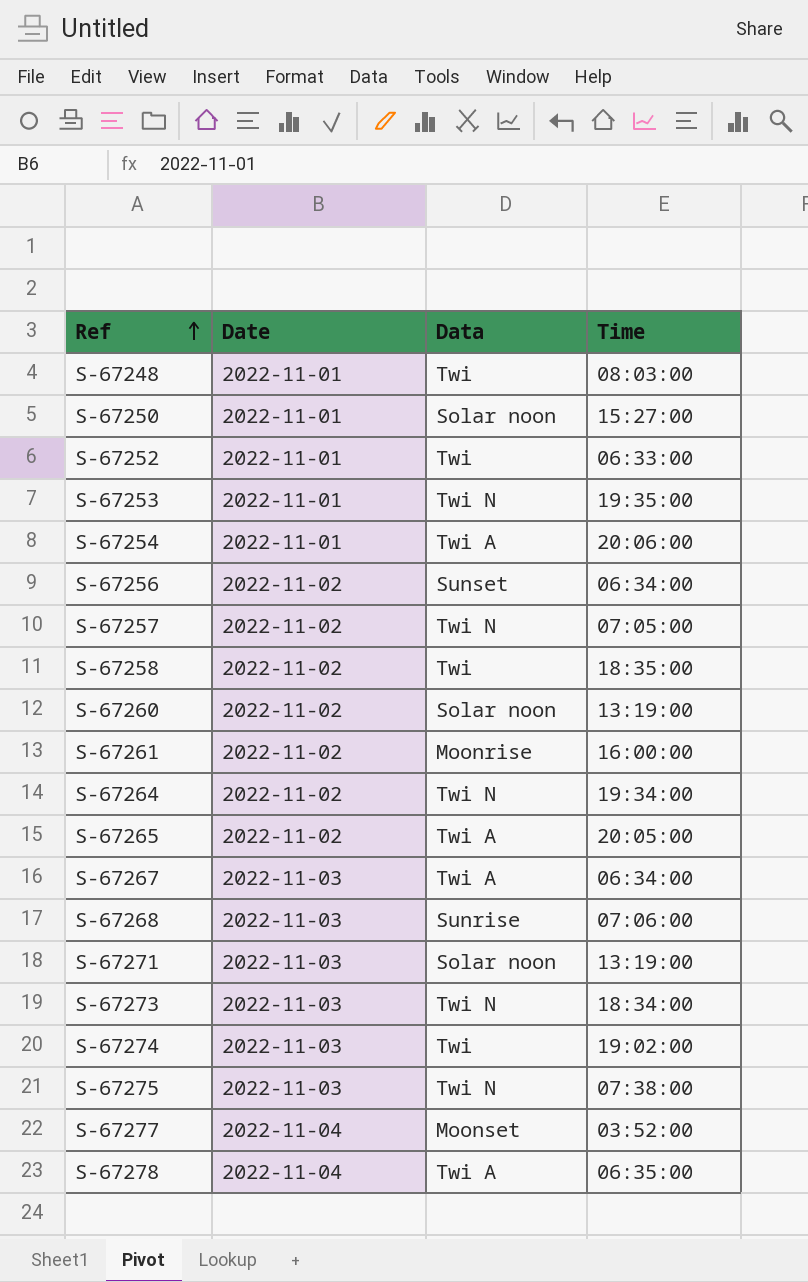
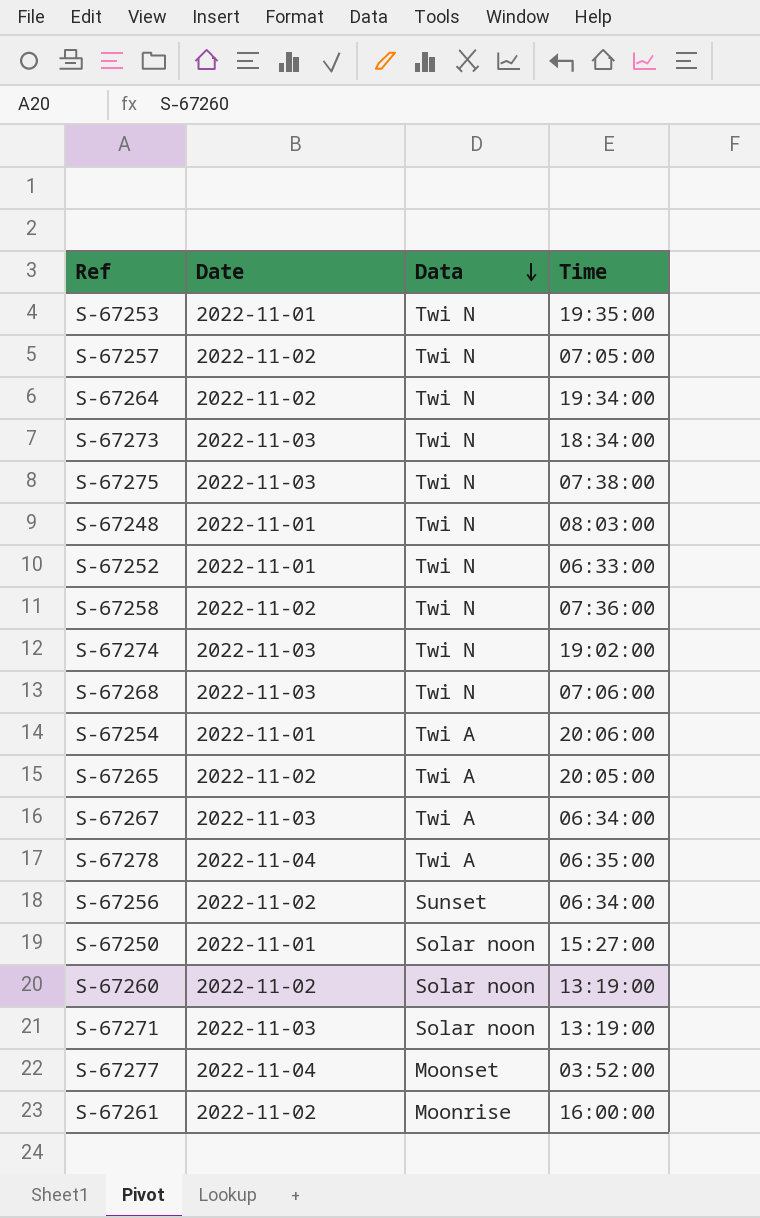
row order: Ref ascending -> Data descending
S-67248 | Data: Twi -> Twi N
S-67252 | Data: Twi -> Twi N
S-67258 | Data: Twi -> Twi N
S-67258 | Time: 18:35:00 -> 07:36:00
S-67274 | Data: Twi -> Twi N
S-67268 | Data: Sunrise -> Twi N

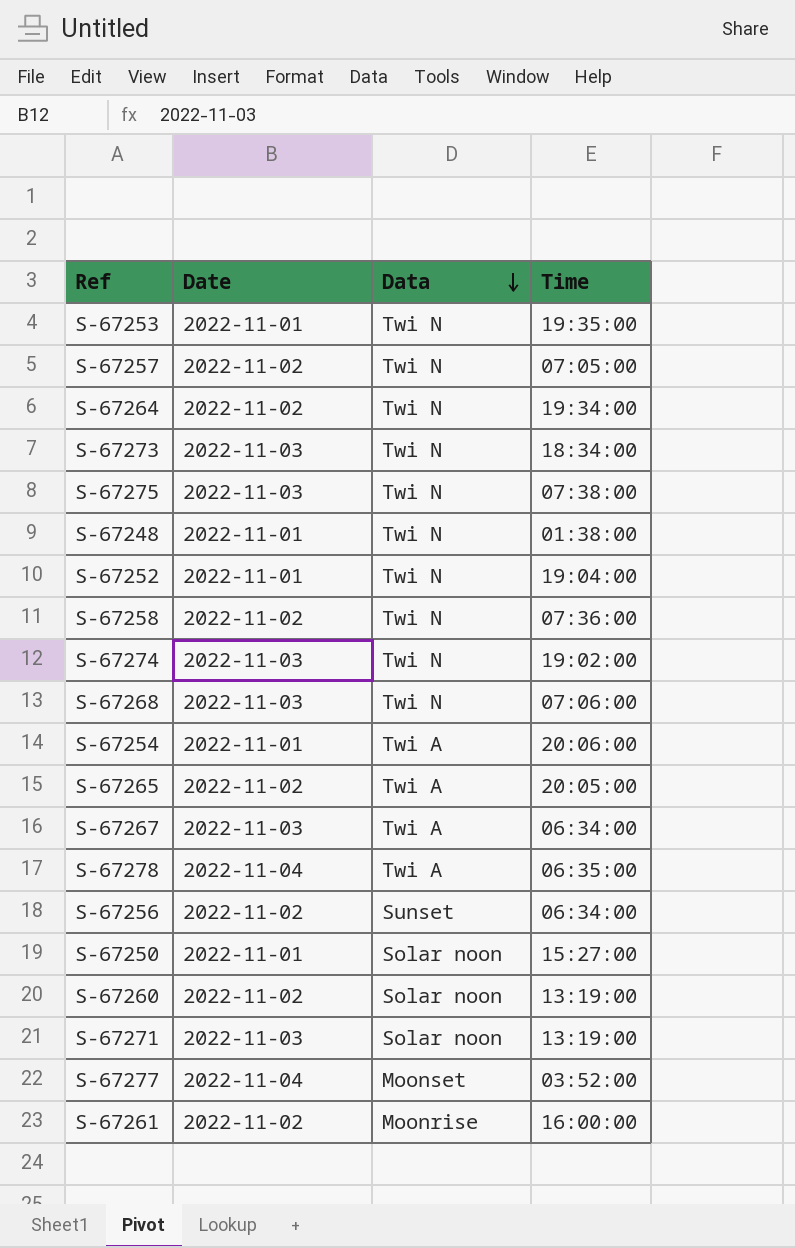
S-67248 | Time: 08:03:00 -> 01:38:00
S-67252 | Time: 06:33:00 -> 19:04:00

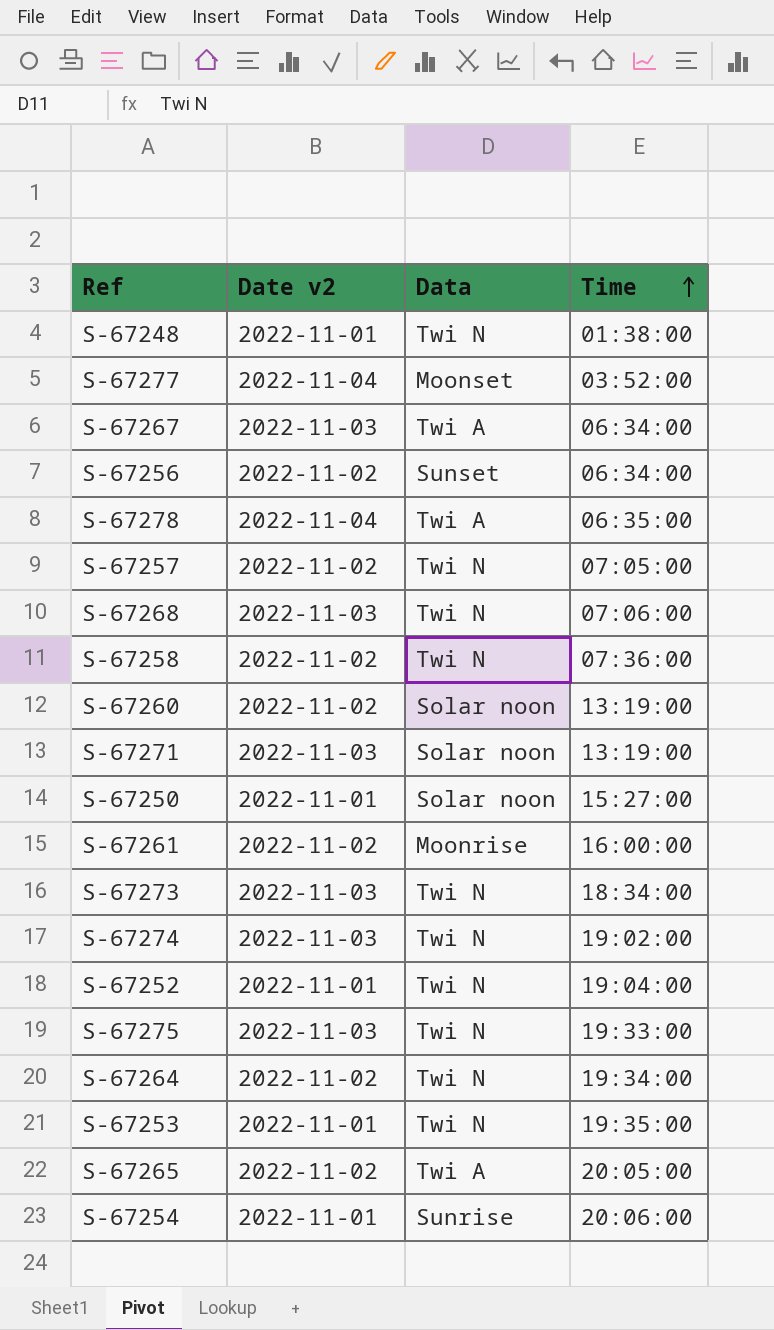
row order: Data descending -> Time ascending
column name: Date -> Date v2
S-67275 | Time: 07:38:00 -> 19:33:00
S-67254 | Data: Twi A -> Sunrise

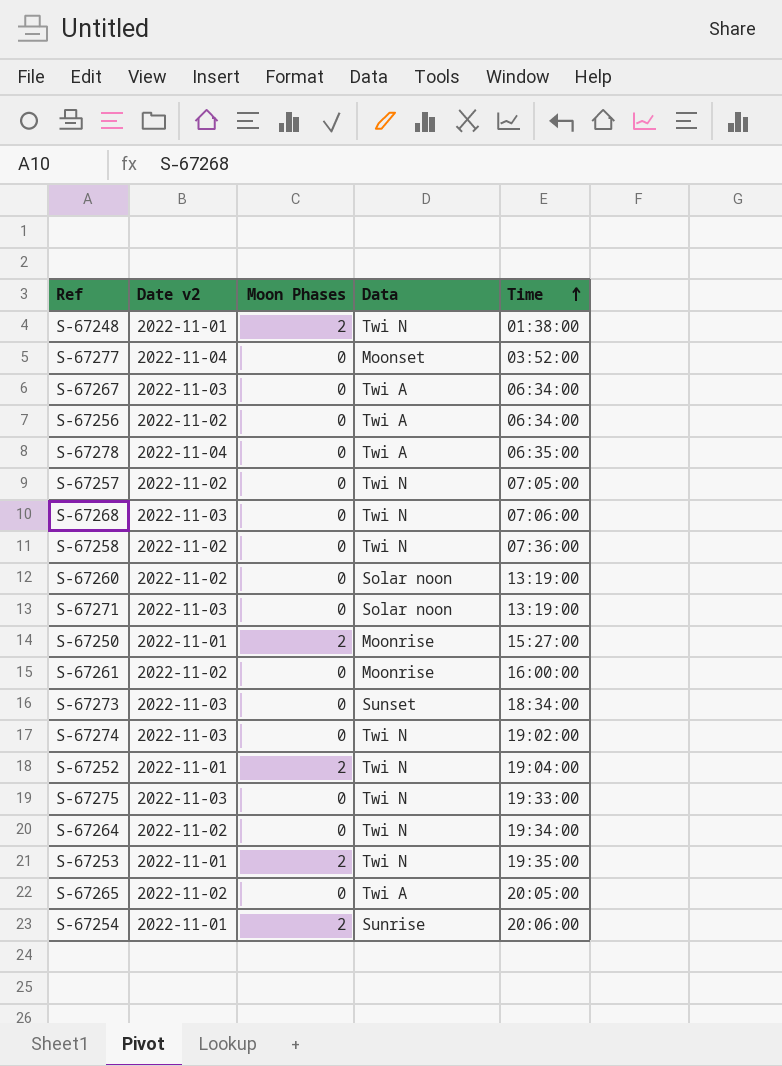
column Moon Phases | position: none -> 3
S-67256 | Data: Sunset -> Twi A
S-67250 | Data: Solar noon -> Moonrise
S-67273 | Data: Twi N -> Sunset

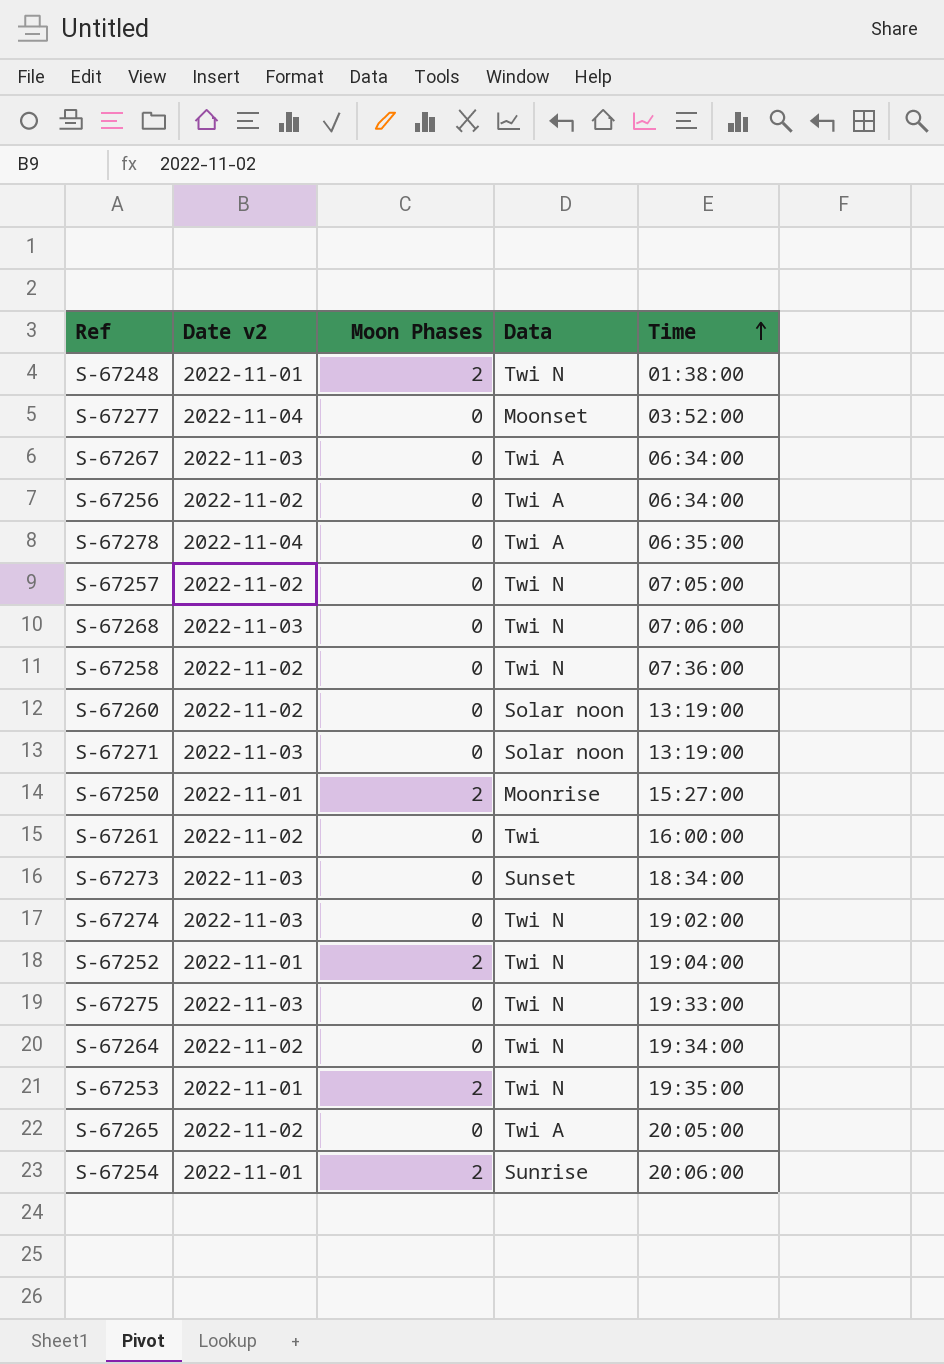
S-67261 | Data: Moonrise -> Twi

